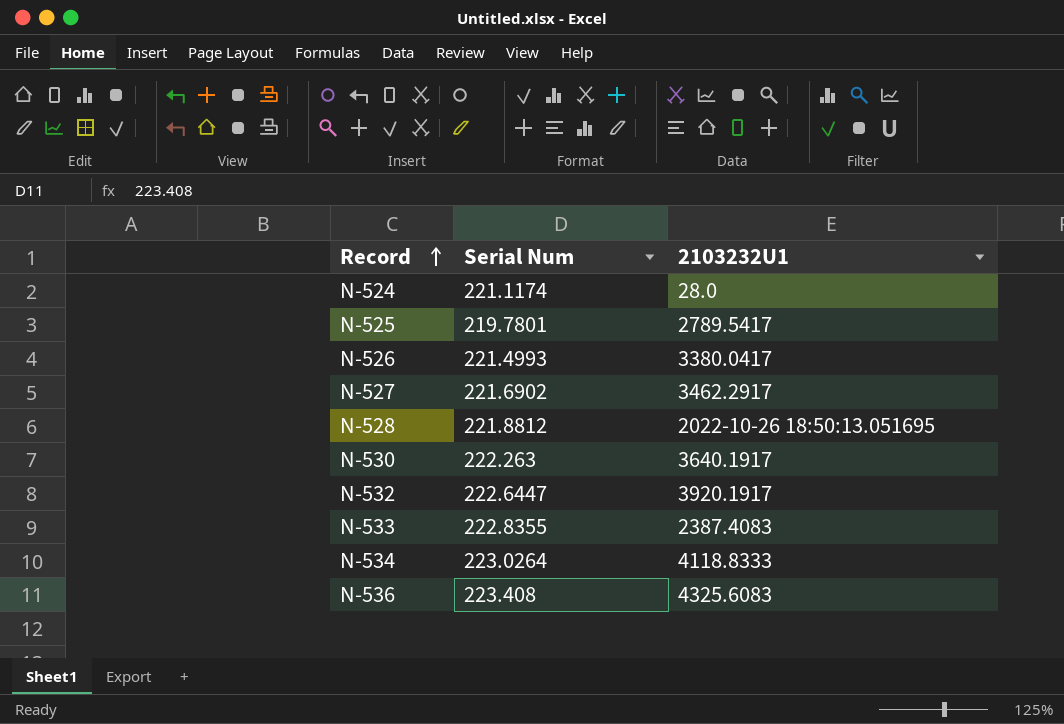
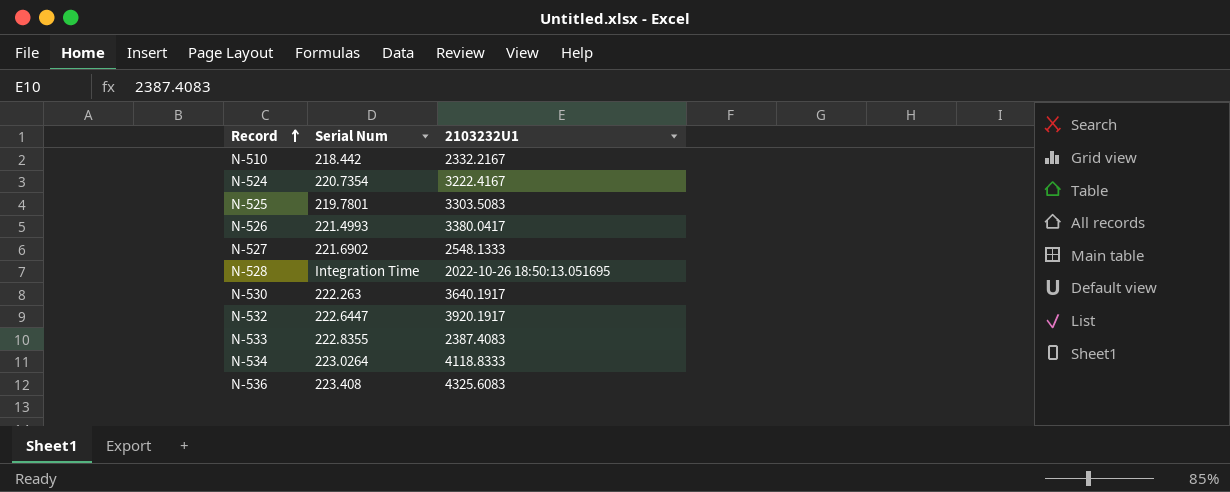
row N-510: none -> 218.442 | 2332.2167
N-524 | Serial Num: 221.1174 -> 220.7354
N-524 | 2103232U1: 28.0 -> 3222.4167
N-525 | 2103232U1: 2789.5417 -> 3303.5083
N-527 | 2103232U1: 3462.2917 -> 2548.1333
N-528 | Serial Num: 221.8812 -> Integration Time

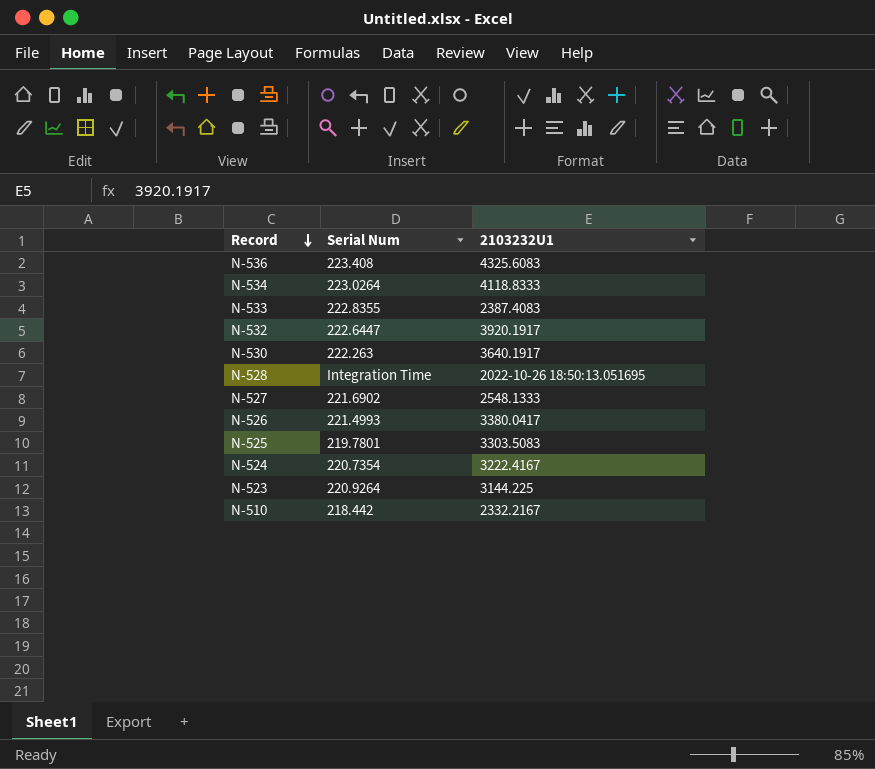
row order: Record ascending -> Record descending
row N-523: none -> 220.9264 | 3144.225

